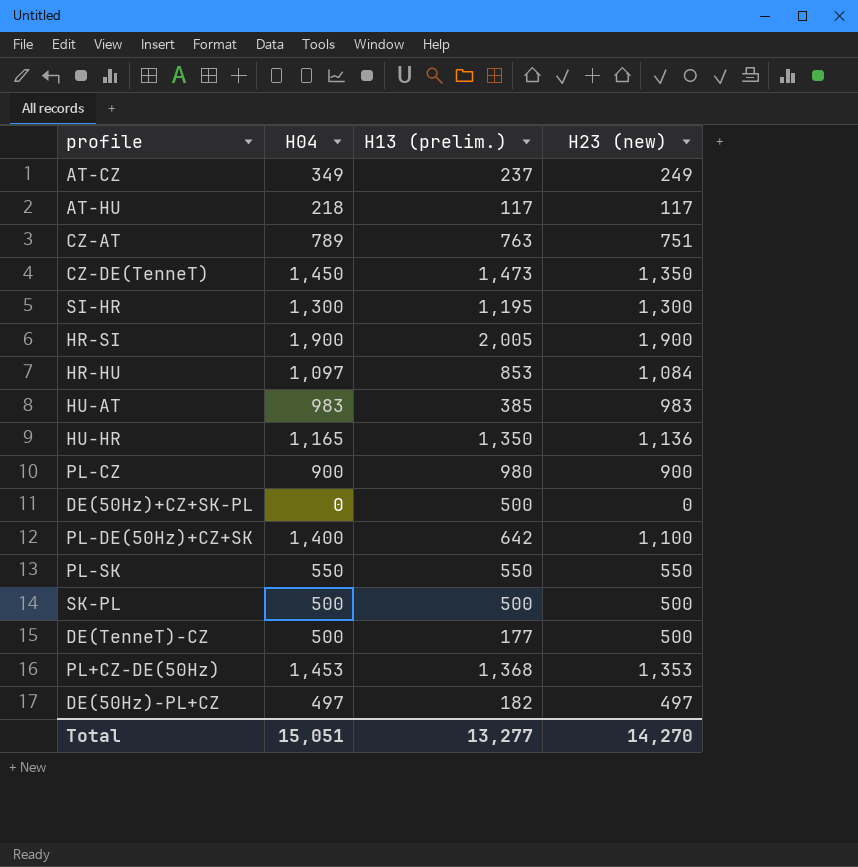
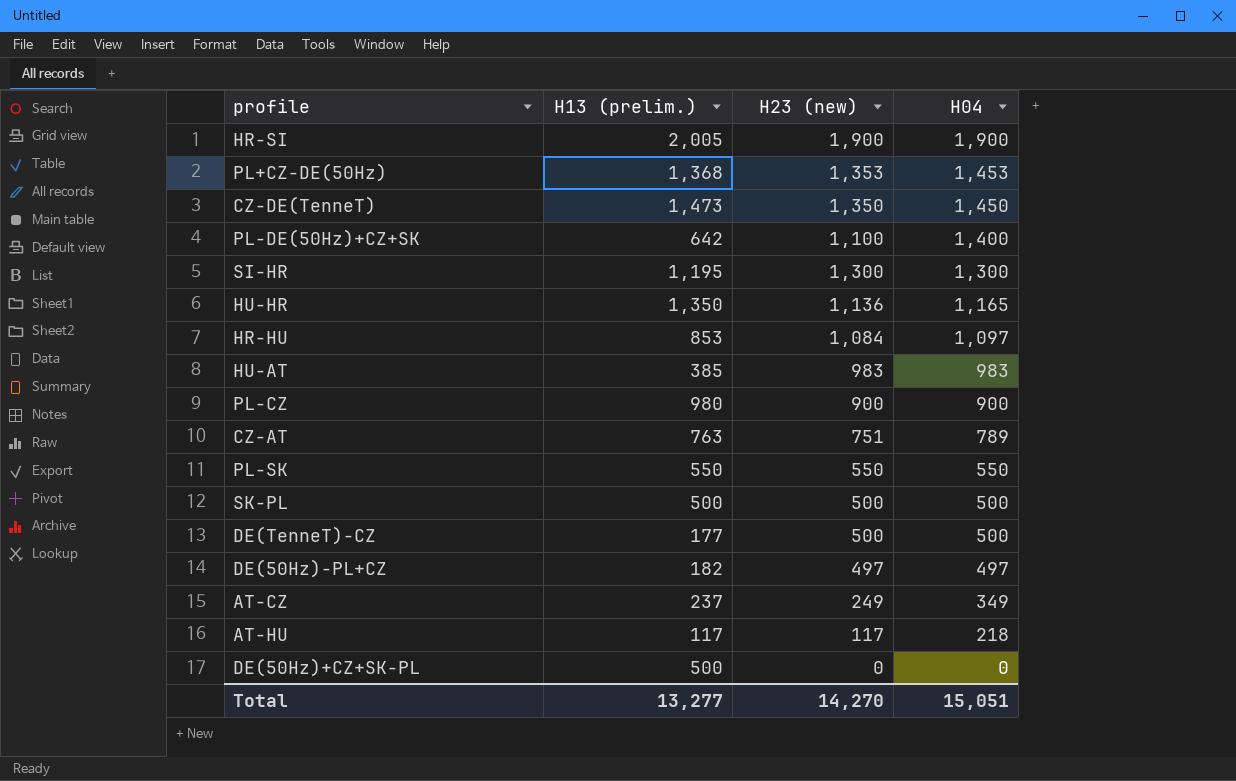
row order: none -> H04 descending
column H04 | position: 2 -> 4

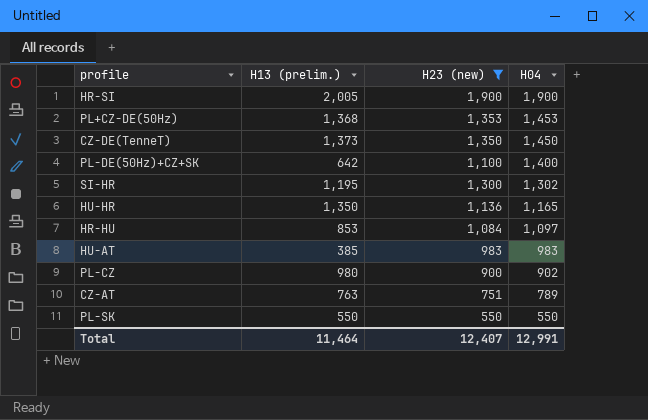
filter: none -> H23 (new) >= 550
CZ-DE(TenneT) | H13 (prelim.): 1,473 -> 1,373
SI-HR | H04: 1,300 -> 1,302
PL-CZ | H04: 900 -> 902
Total | H13 (prelim.): 13,277 -> 11,464
Total | H23 (new): 14,270 -> 12,407
Total | H04: 15,051 -> 12,991

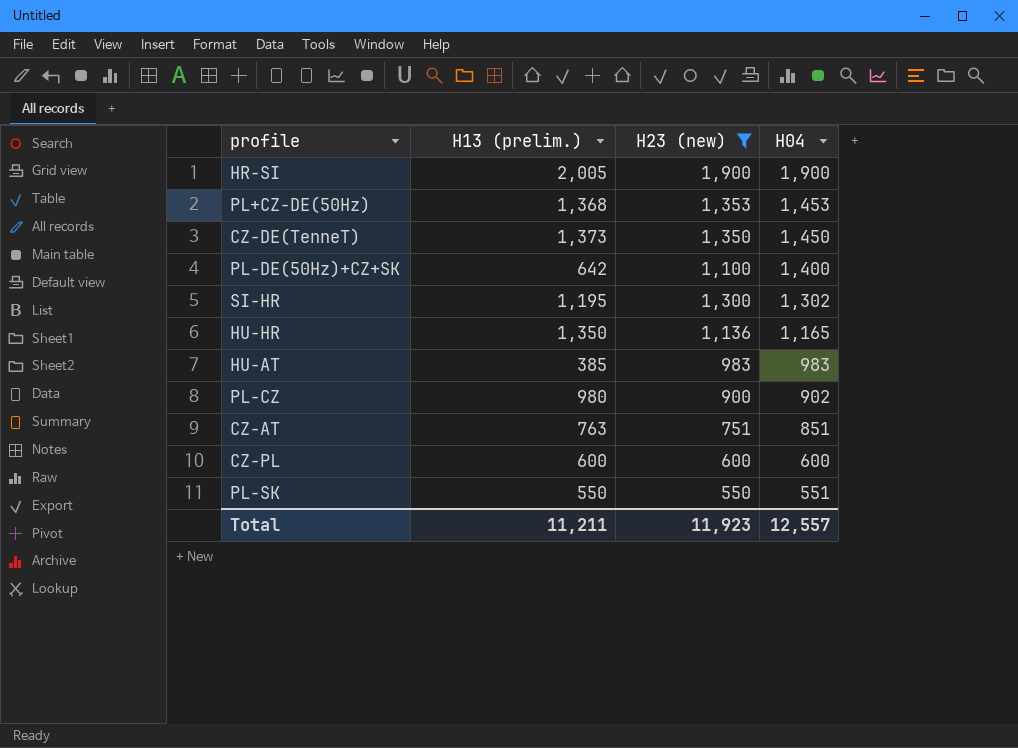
row HR-HU: 853 | 1,084 | 1,097 -> none
CZ-AT | H04: 789 -> 851
row CZ-PL: none -> 600 | 600 | 600
PL-SK | H04: 550 -> 551
Total | H13 (prelim.): 11,464 -> 11,211
Total | H23 (new): 12,407 -> 11,923
Total | H04: 12,991 -> 12,557

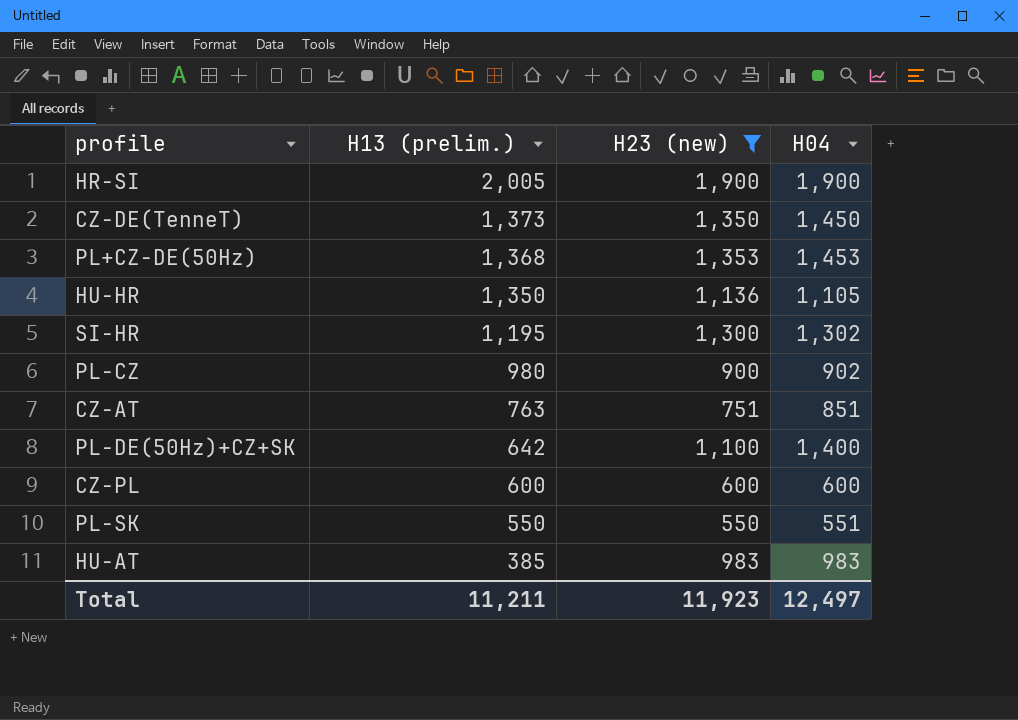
row order: H04 descending -> H13 (prelim.) descending
HU-HR | H04: 1,165 -> 1,105
Total | H04: 12,557 -> 12,497

